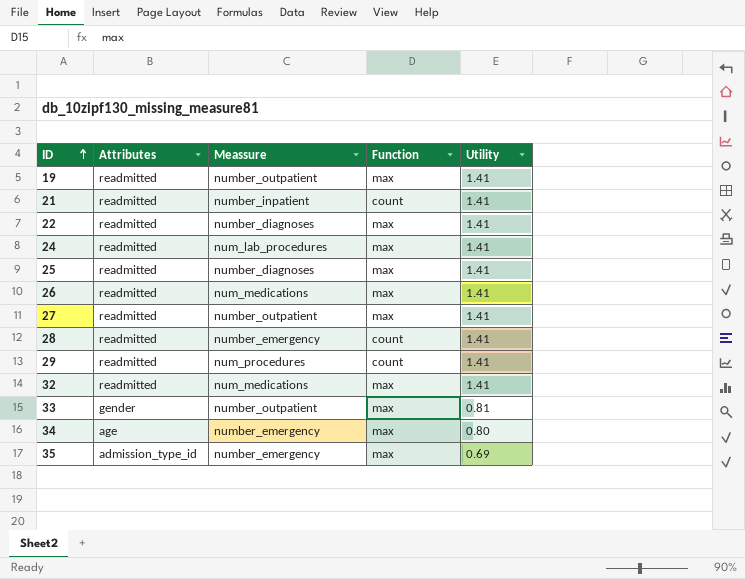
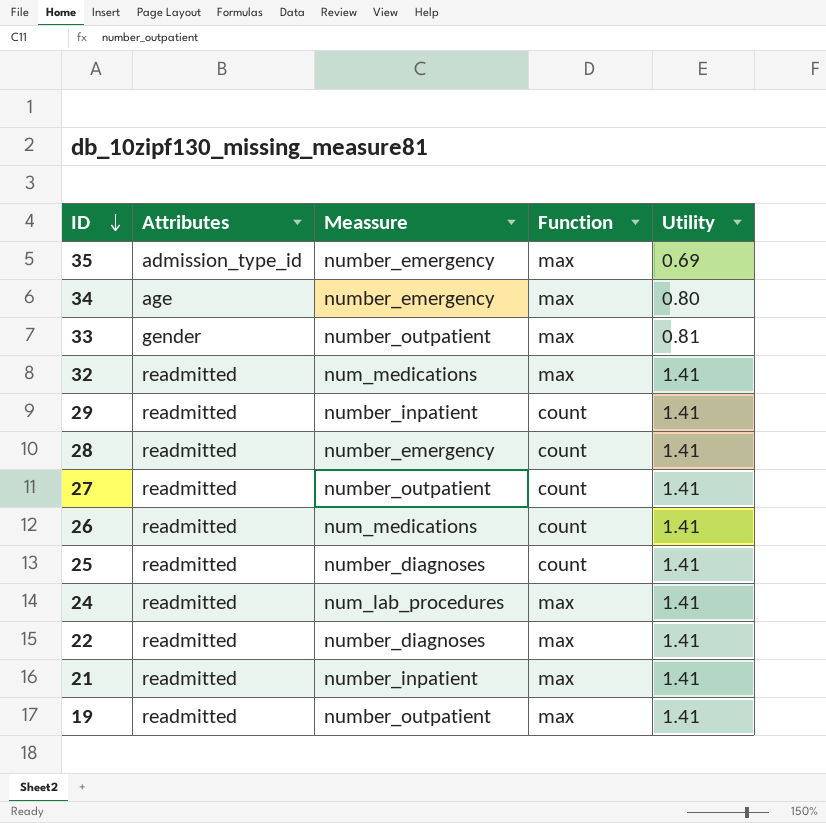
row order: ID ascending -> ID descending
29 | Meassure: num_procedures -> number_inpatient
27 | Function: max -> count
26 | Function: max -> count
25 | Function: max -> count
21 | Function: count -> max

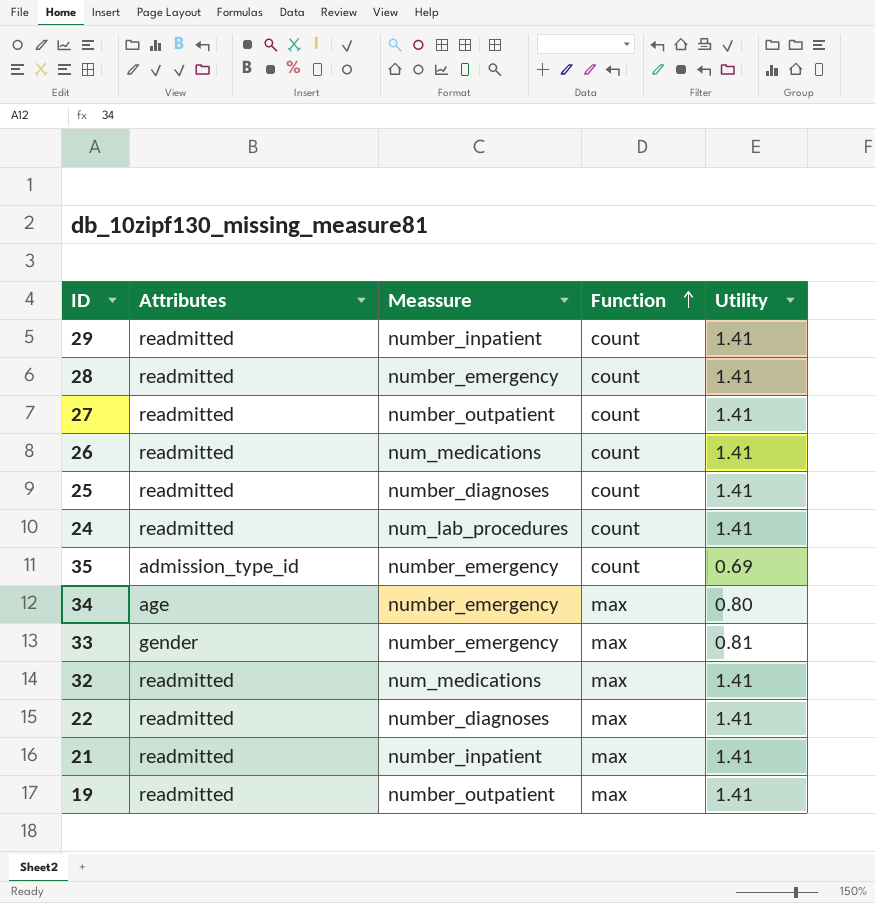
row order: ID descending -> Function ascending
24 | Function: max -> count
35 | Function: max -> count
33 | Meassure: number_outpatient -> number_emergency

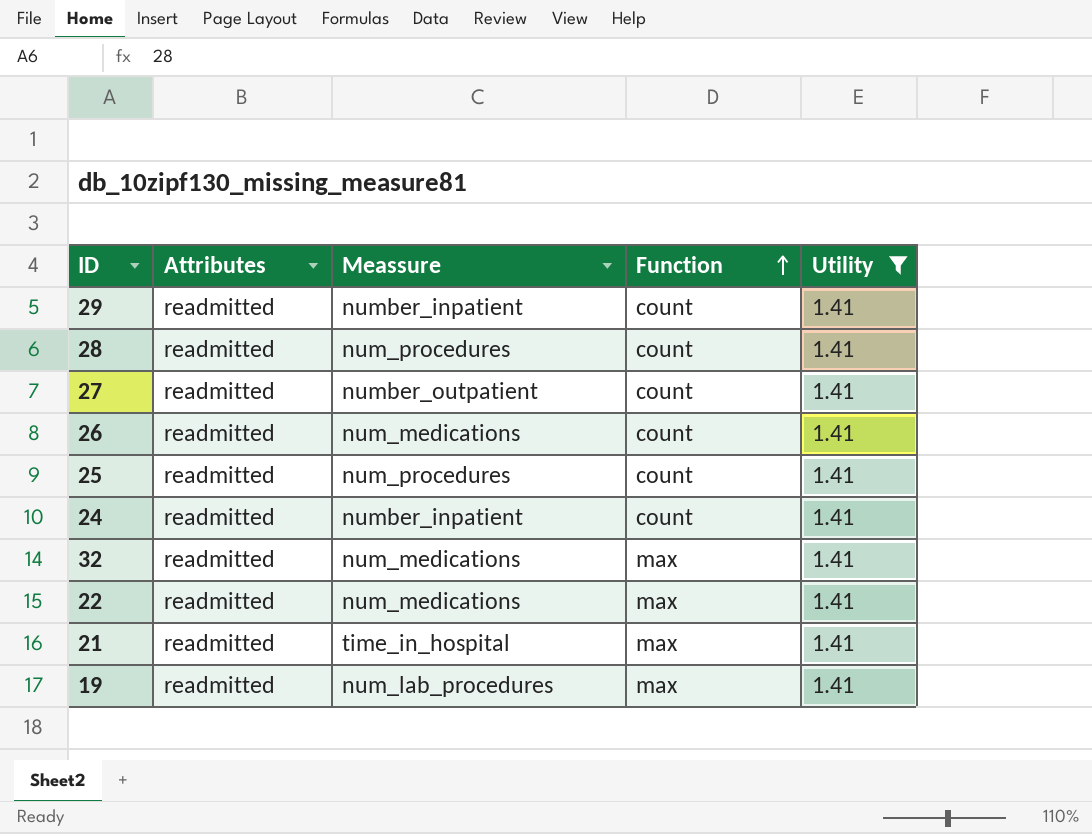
filter: none -> Utility = 1.41
28 | Meassure: number_emergency -> num_procedures
25 | Meassure: number_diagnoses -> num_procedures
24 | Meassure: num_lab_procedures -> number_inpatient
22 | Meassure: number_diagnoses -> num_medications
21 | Meassure: number_inpatient -> time_in_hospital
19 | Meassure: number_outpatient -> num_lab_procedures

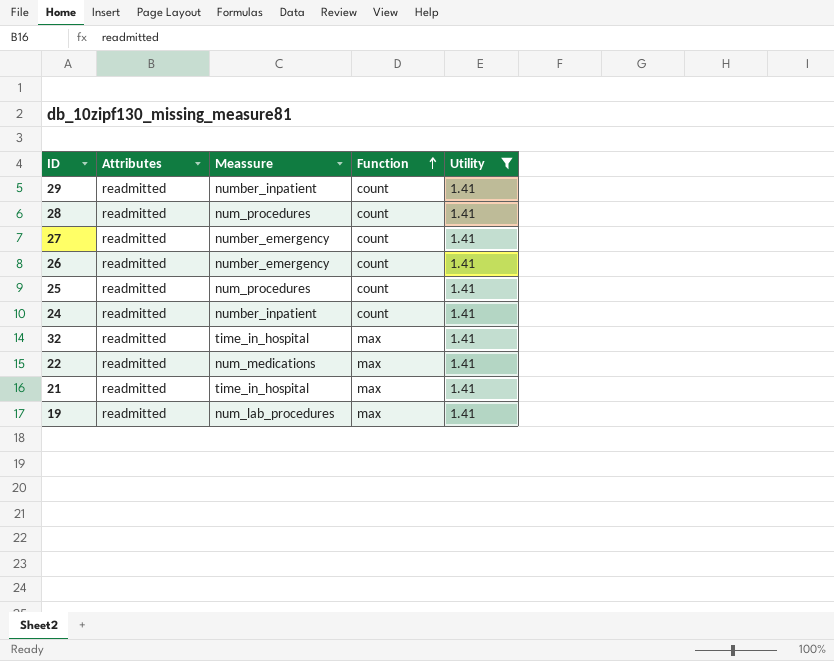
27 | Meassure: number_outpatient -> number_emergency
26 | Meassure: num_medications -> number_emergency
32 | Meassure: num_medications -> time_in_hospital

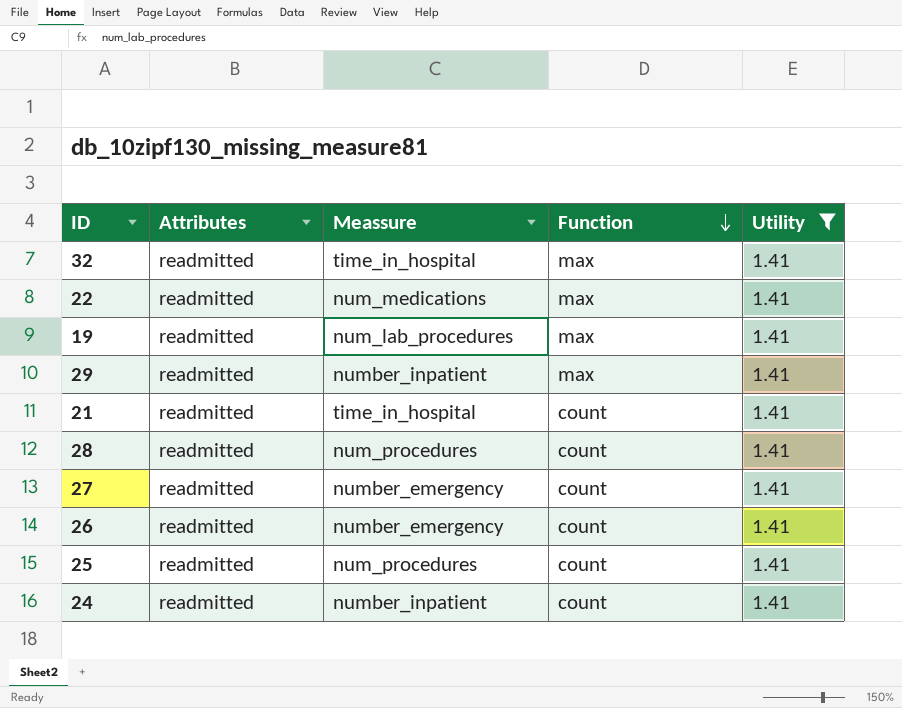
row order: Function ascending -> Function descending
29 | Function: count -> max
21 | Function: max -> count

